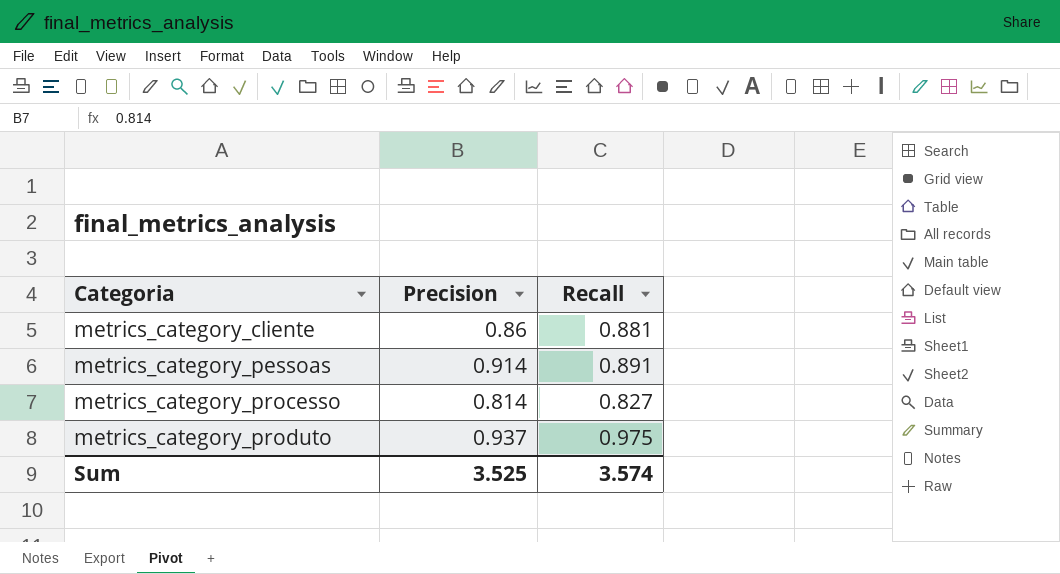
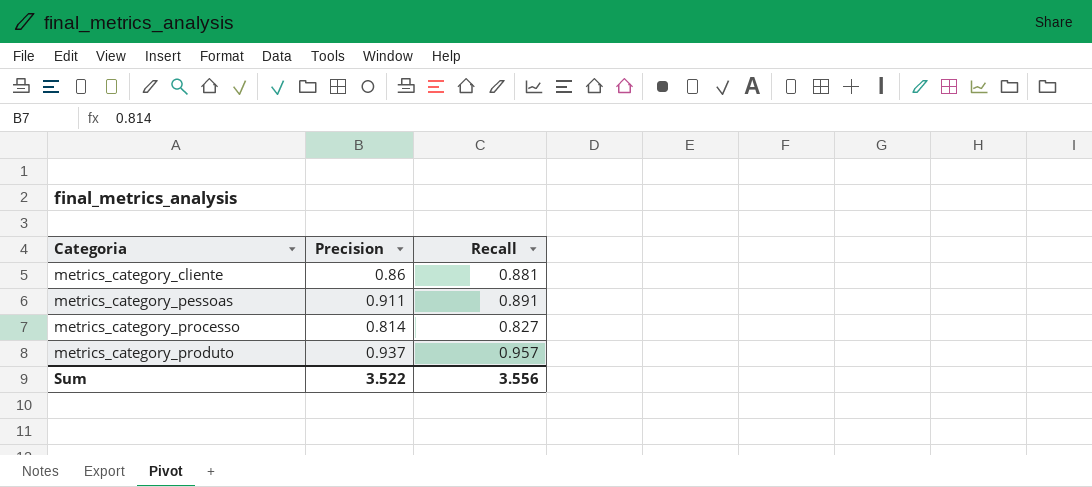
metrics_category_pessoas | Precision: 0.914 -> 0.911
metrics_category_produto | Recall: 0.975 -> 0.957
Sum | Precision: 3.525 -> 3.522
Sum | Recall: 3.574 -> 3.556

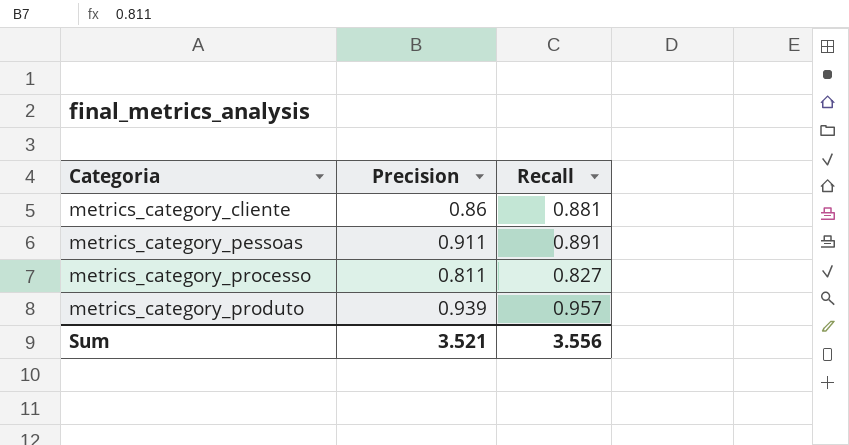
metrics_category_processo | Precision: 0.814 -> 0.811
metrics_category_produto | Precision: 0.937 -> 0.939
Sum | Precision: 3.522 -> 3.521

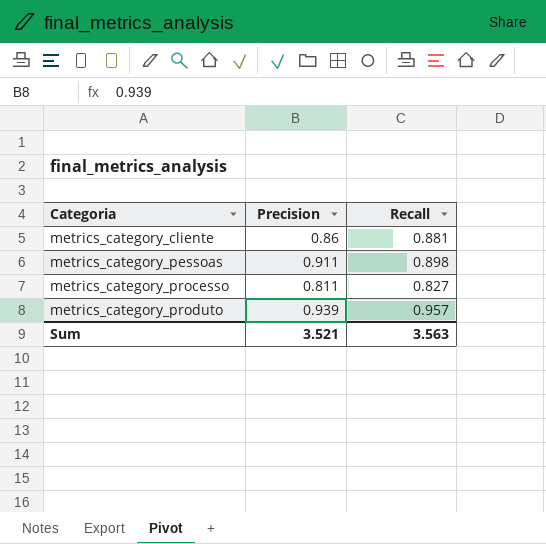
metrics_category_pessoas | Recall: 0.891 -> 0.898
Sum | Recall: 3.556 -> 3.563

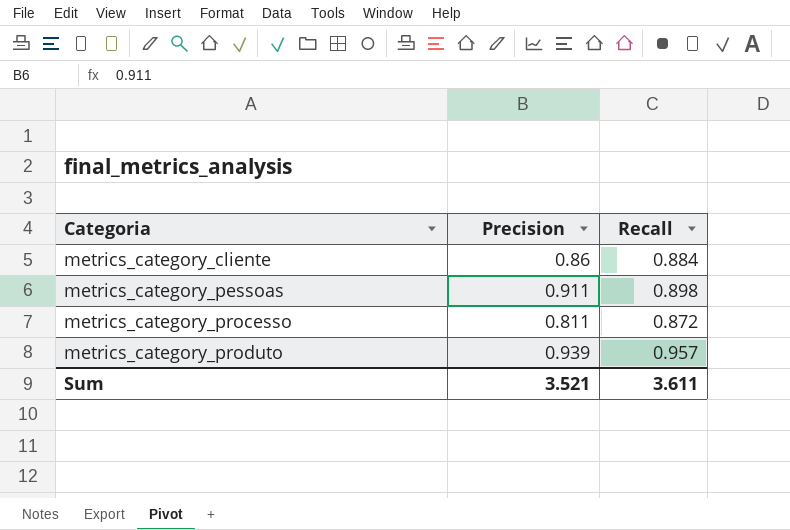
metrics_category_cliente | Recall: 0.881 -> 0.884
metrics_category_processo | Recall: 0.827 -> 0.872
Sum | Recall: 3.563 -> 3.611

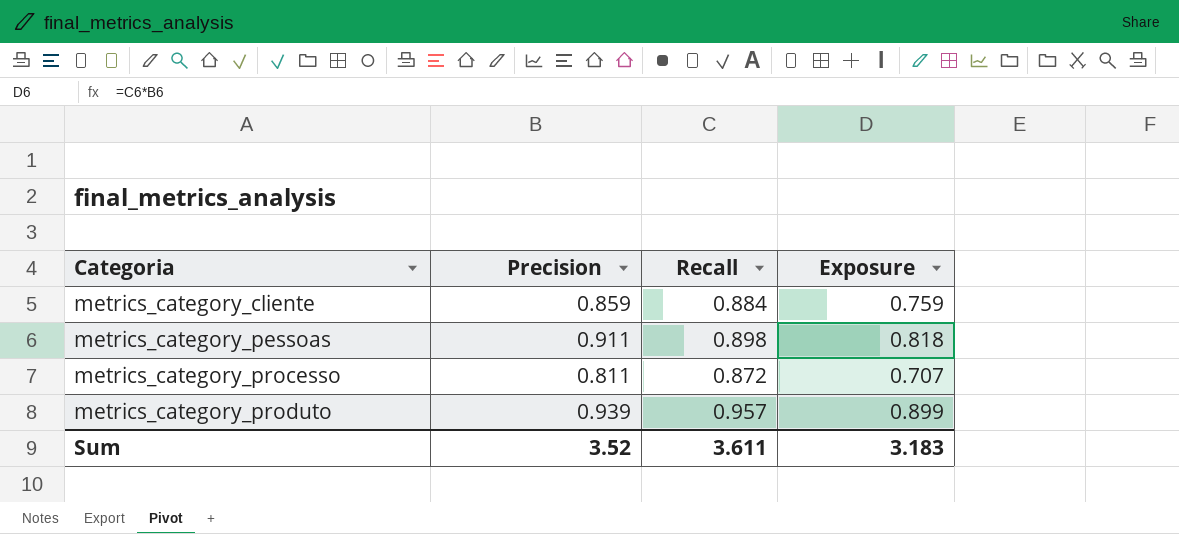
column Exposure | formula: none -> [Precision] * [Recall]
metrics_category_cliente | Precision: 0.86 -> 0.859
Sum | Precision: 3.521 -> 3.52

